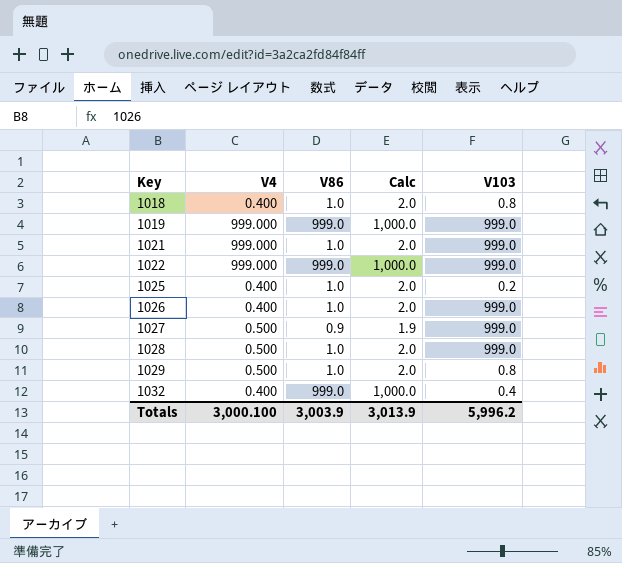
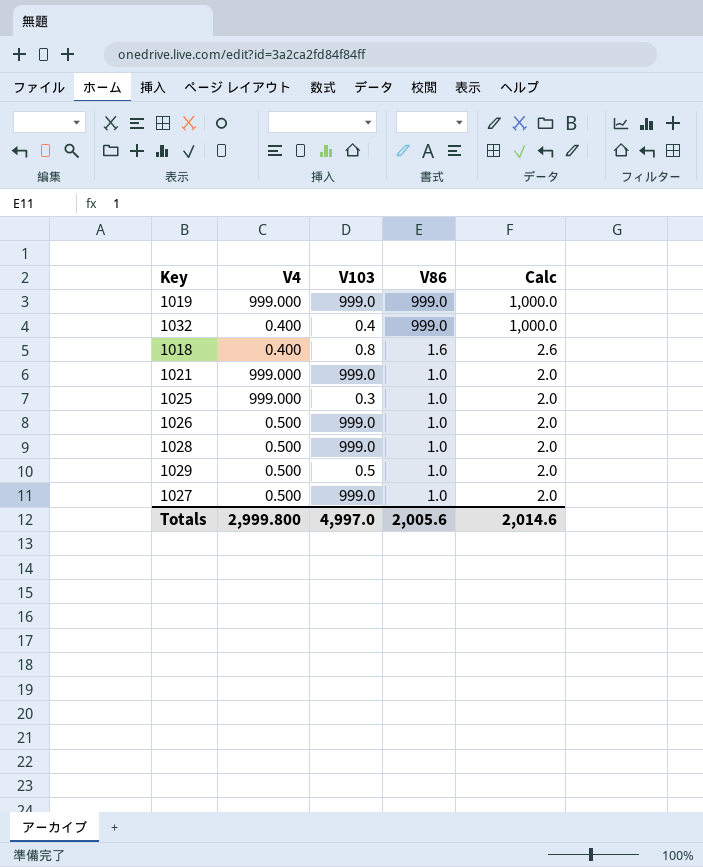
row order: Key ascending -> V86 descending
column V103 | position: 5 -> 3
row 1022: 999.000 | 999.0 | 1,000.0 | 999.0 -> none
1018 | V86: 1.0 -> 1.6
1018 | Calc: 2.0 -> 2.6
1025 | V4: 0.400 -> 999.000
1025 | V103: 0.2 -> 0.3
1026 | V4: 0.400 -> 0.500
1029 | V103: 0.8 -> 0.5
1027 | V86: 0.9 -> 1.0
1027 | Calc: 1.9 -> 2.0
Totals | V4: 3,000.100 -> 2,999.800
Totals | V103: 5,996.2 -> 4,997.0
Totals | V86: 3,003.9 -> 2,005.6
Totals | Calc: 3,013.9 -> 2,014.6

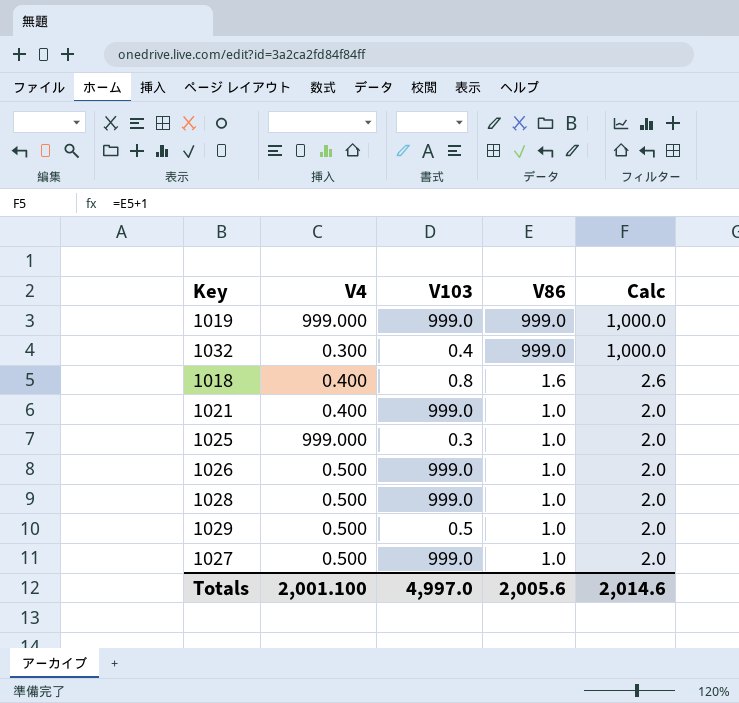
1032 | V4: 0.400 -> 0.300
1021 | V4: 999.000 -> 0.400
Totals | V4: 2,999.800 -> 2,001.100

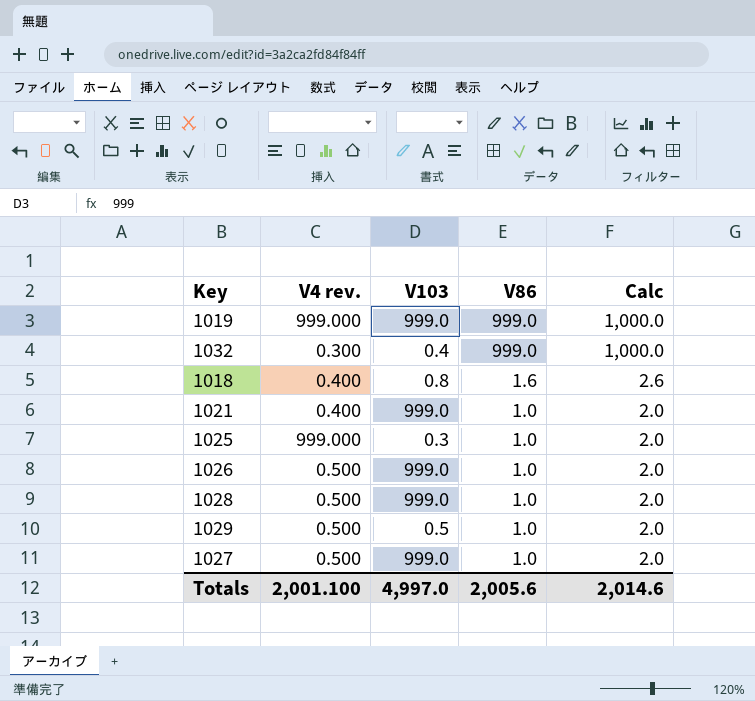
column name: V4 -> V4 rev.

